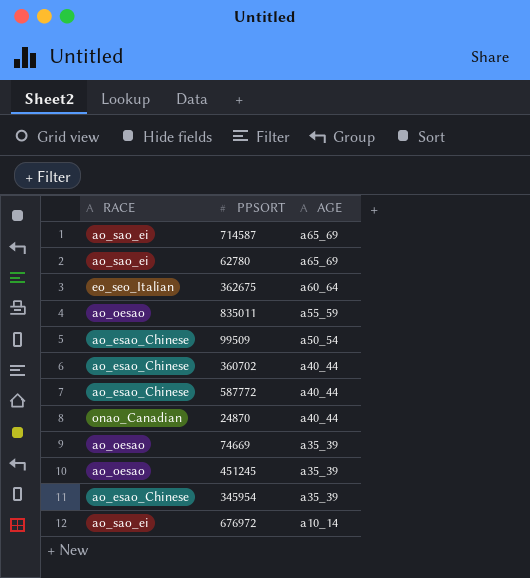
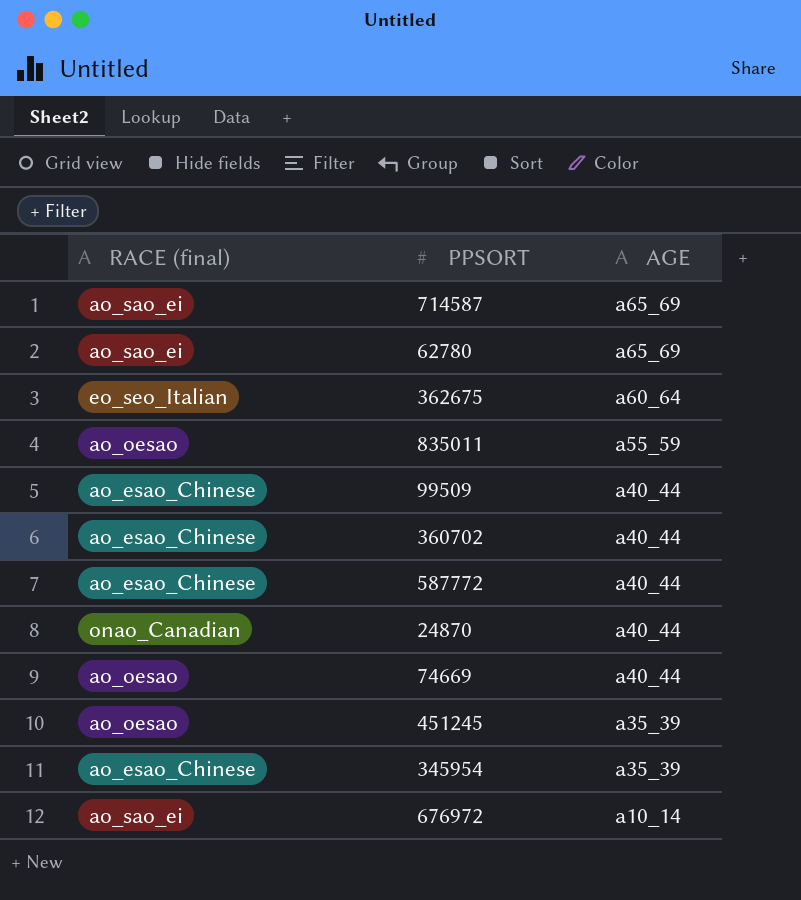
column name: RACE -> RACE (final)
99509 | AGE: a50_54 -> a40_44
74669 | AGE: a35_39 -> a40_44

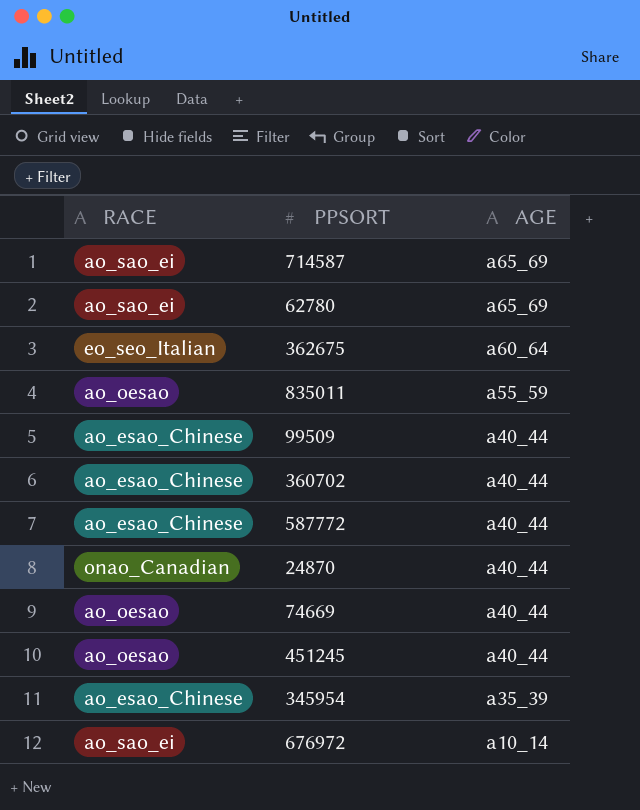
column name: RACE (final) -> RACE
451245 | AGE: a35_39 -> a40_44

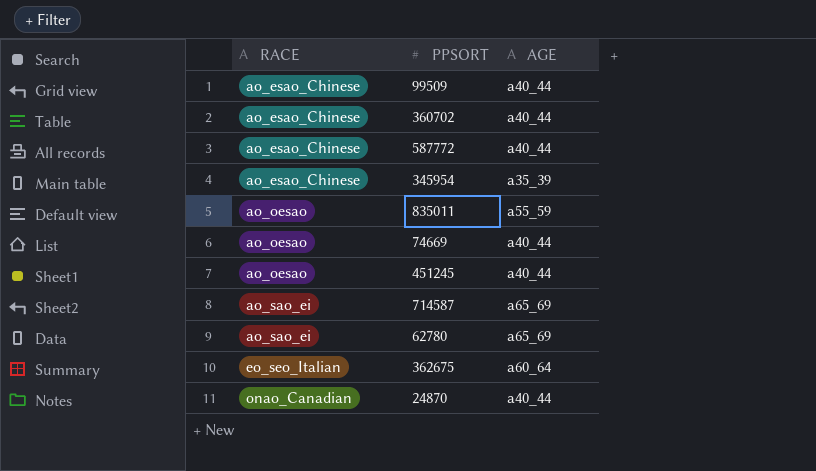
row order: AGE descending -> RACE ascending
row 676972: ao_sao_ei | a10_14 -> none

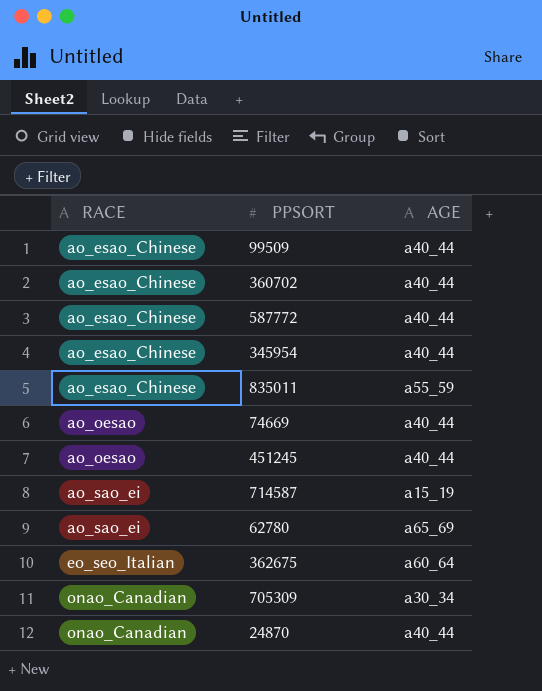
345954 | AGE: a35_39 -> a40_44
835011 | RACE: ao_oesao -> ao_esao_Chinese
714587 | AGE: a65_69 -> a15_19
row 705309: none -> onao_Canadian | a30_34

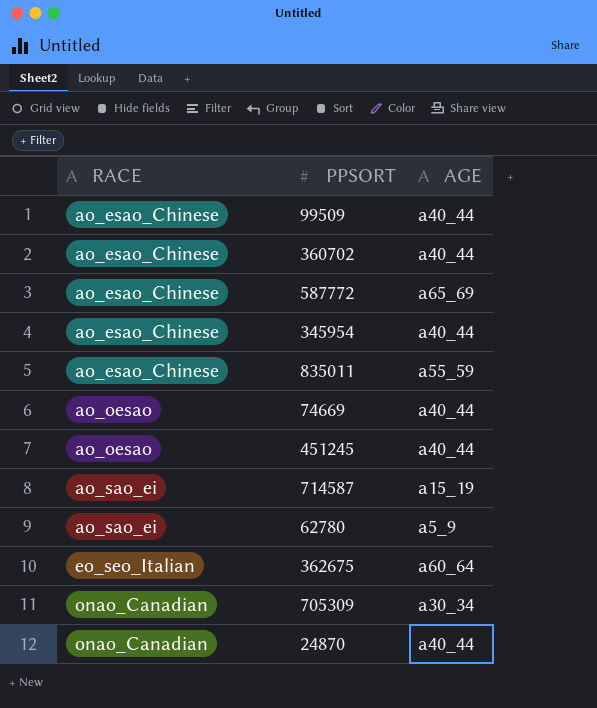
587772 | AGE: a40_44 -> a65_69
62780 | AGE: a65_69 -> a5_9

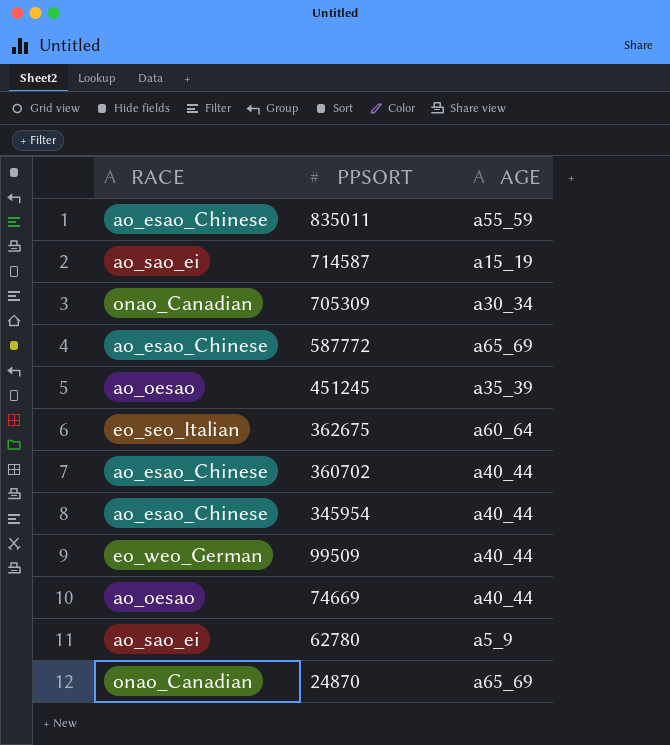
row order: RACE ascending -> PPSORT descending
451245 | AGE: a40_44 -> a35_39
99509 | RACE: ao_esao_Chinese -> eo_weo_German
24870 | AGE: a40_44 -> a65_69

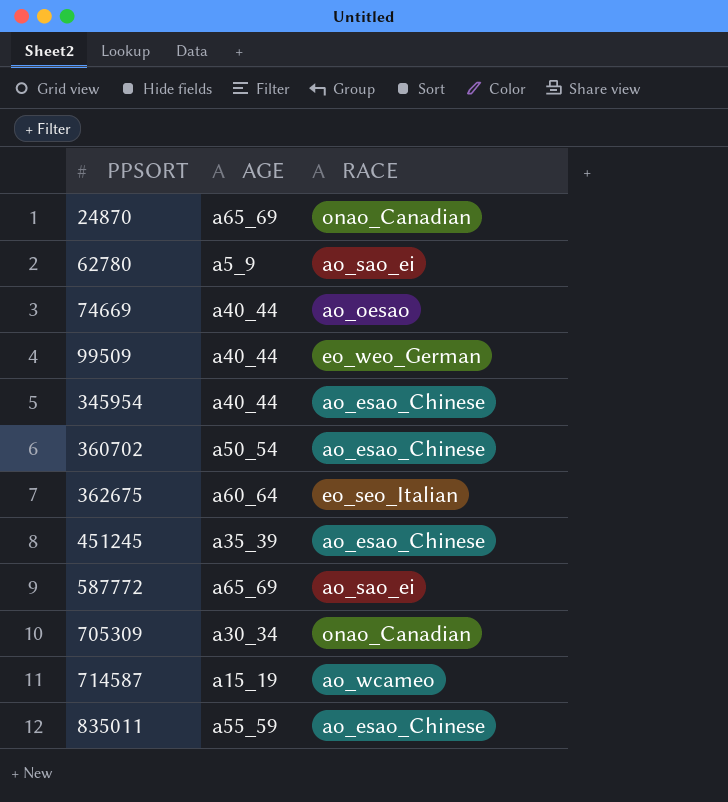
row order: PPSORT descending -> PPSORT ascending
column RACE | position: 1 -> 3
360702 | AGE: a40_44 -> a50_54
451245 | RACE: ao_oesao -> ao_esao_Chinese
587772 | RACE: ao_esao_Chinese -> ao_sao_ei
714587 | RACE: ao_sao_ei -> ao_wcameo

